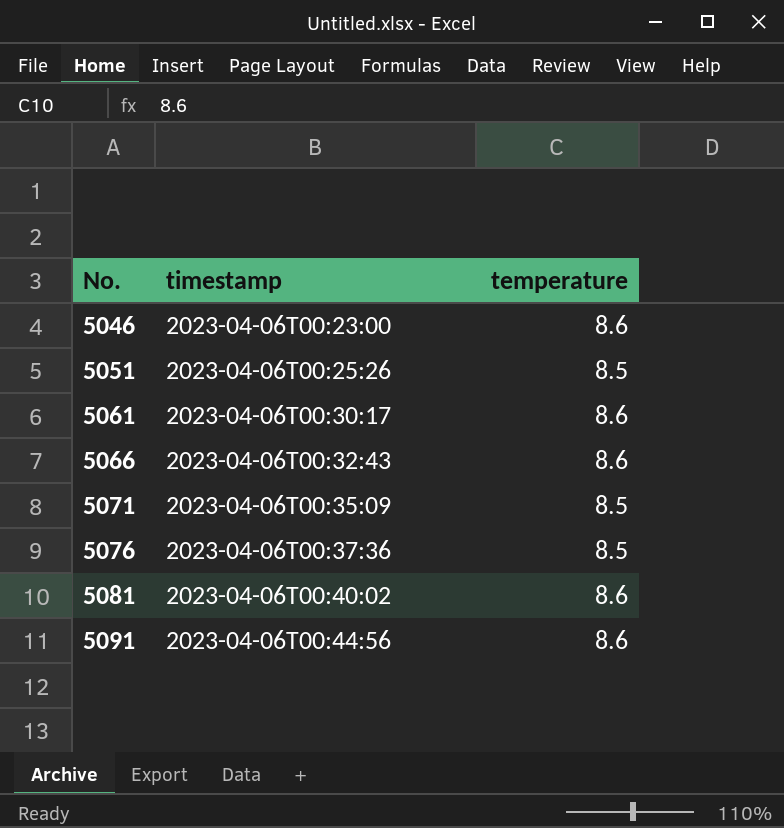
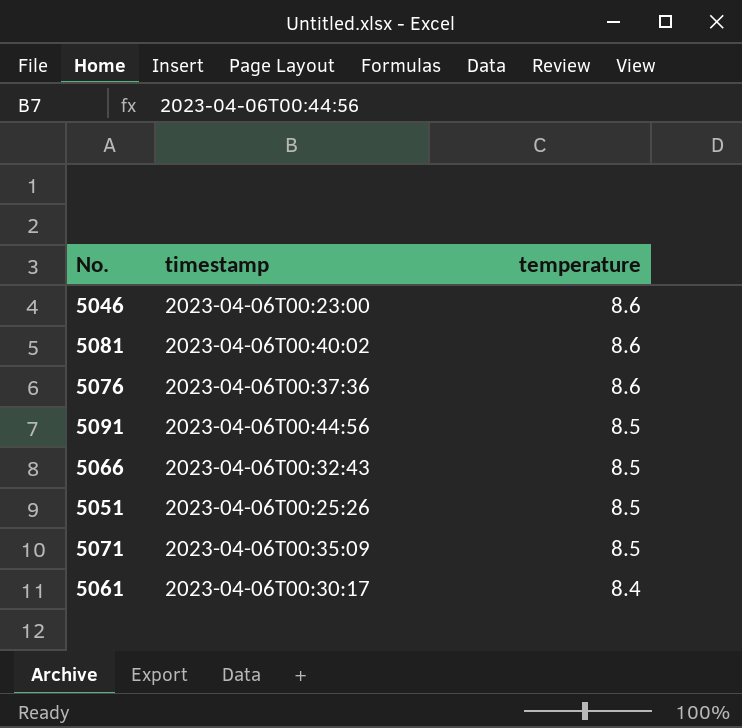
row order: No. ascending -> temperature descending
5076 | temperature: 8.5 -> 8.6
5091 | temperature: 8.6 -> 8.5
5066 | temperature: 8.6 -> 8.5
5061 | temperature: 8.6 -> 8.4

